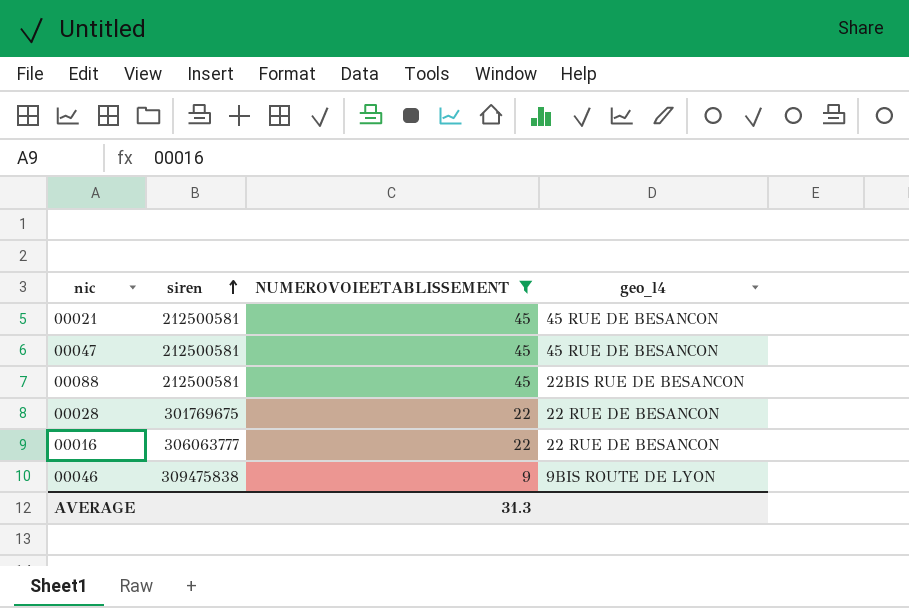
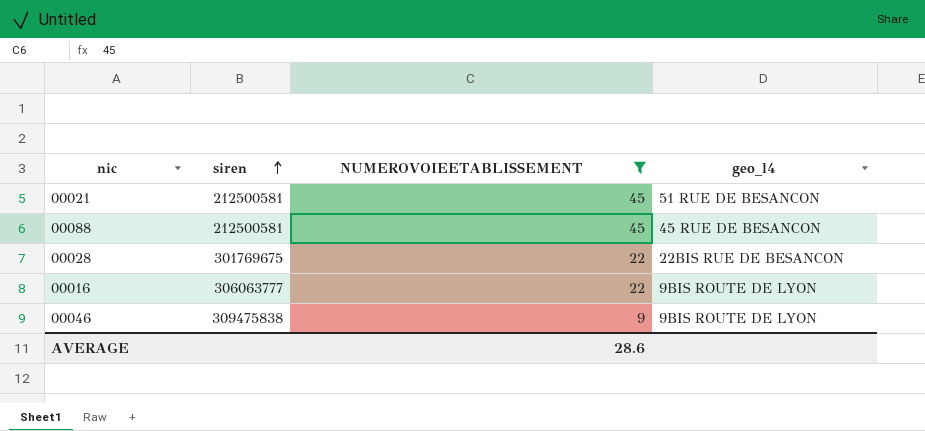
row 00047: 212500581 | 45 | 45 RUE DE BESANCON -> none
00021 | geo_l4: 45 RUE DE BESANCON -> 51 RUE DE BESANCON
00088 | geo_l4: 22BIS RUE DE BESANCON -> 45 RUE DE BESANCON
00028 | geo_l4: 22 RUE DE BESANCON -> 22BIS RUE DE BESANCON
00016 | geo_l4: 22 RUE DE BESANCON -> 9BIS ROUTE DE LYON
AVERAGE | NUMEROVOIEETABLISSEMENT: 31.3 -> 28.6

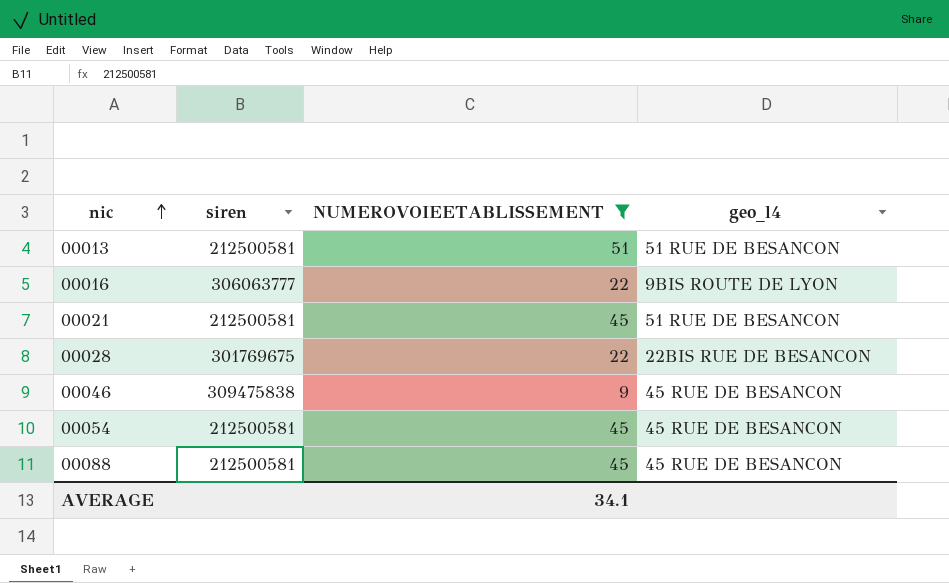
row order: siren ascending -> nic ascending
row 00013: none -> 212500581 | 51 | 51 RUE DE BESANCON
00046 | geo_l4: 9BIS ROUTE DE LYON -> 45 RUE DE BESANCON
row 00054: none -> 212500581 | 45 | 45 RUE DE BESANCON
AVERAGE | NUMEROVOIEETABLISSEMENT: 28.6 -> 34.1

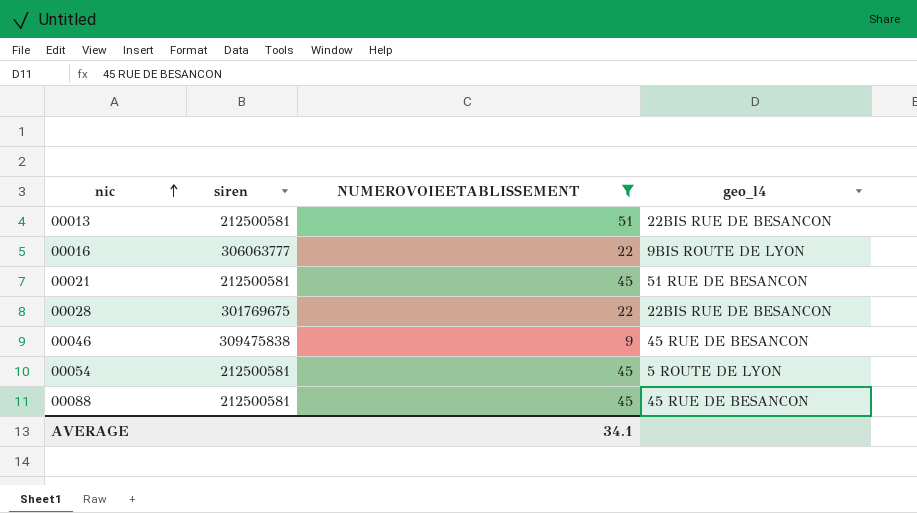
00013 | geo_l4: 51 RUE DE BESANCON -> 22BIS RUE DE BESANCON
00054 | geo_l4: 45 RUE DE BESANCON -> 5 ROUTE DE LYON

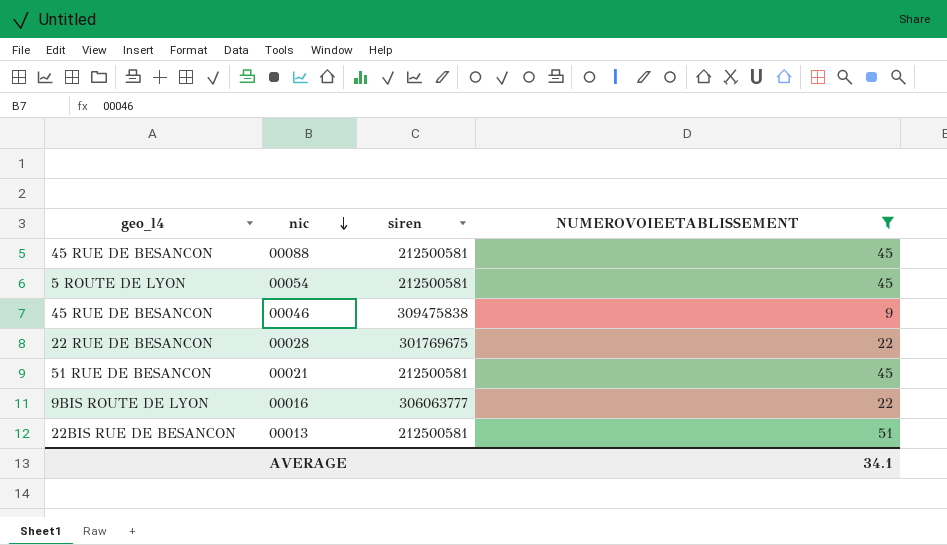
row order: nic ascending -> nic descending
column geo_l4 | position: 4 -> 1
00028 | geo_l4: 22BIS RUE DE BESANCON -> 22 RUE DE BESANCON

